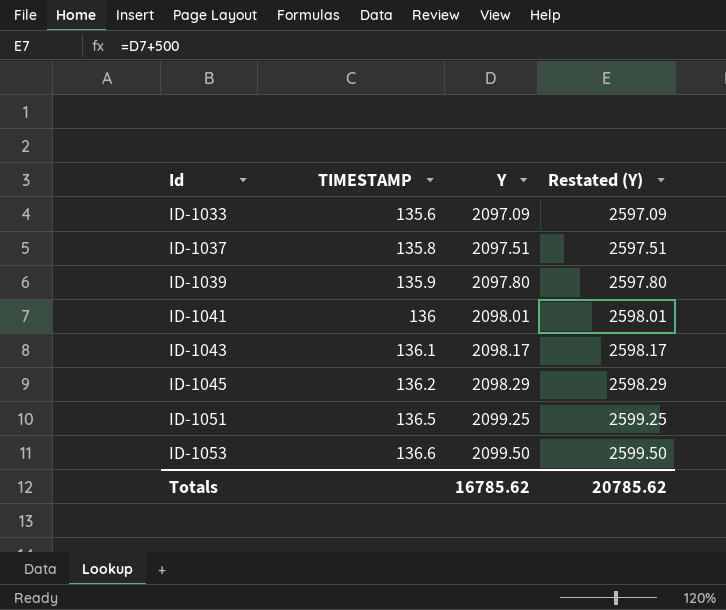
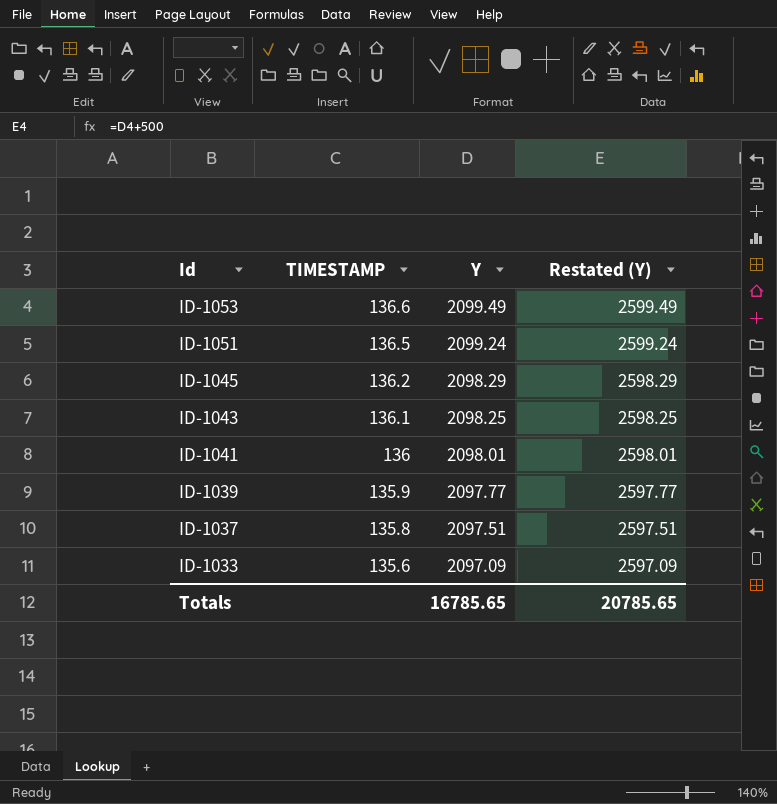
row order: Id ascending -> Id descending
ID-1053 | Y: 2099.50 -> 2099.49
ID-1053 | Restated (Y): 2599.50 -> 2599.49
ID-1051 | Y: 2099.25 -> 2099.24
ID-1051 | Restated (Y): 2599.25 -> 2599.24
ID-1043 | Y: 2098.17 -> 2098.25
ID-1043 | Restated (Y): 2598.17 -> 2598.25
ID-1039 | Y: 2097.80 -> 2097.77
ID-1039 | Restated (Y): 2597.80 -> 2597.77
Totals | Y: 16785.62 -> 16785.65
Totals | Restated (Y): 20785.62 -> 20785.65

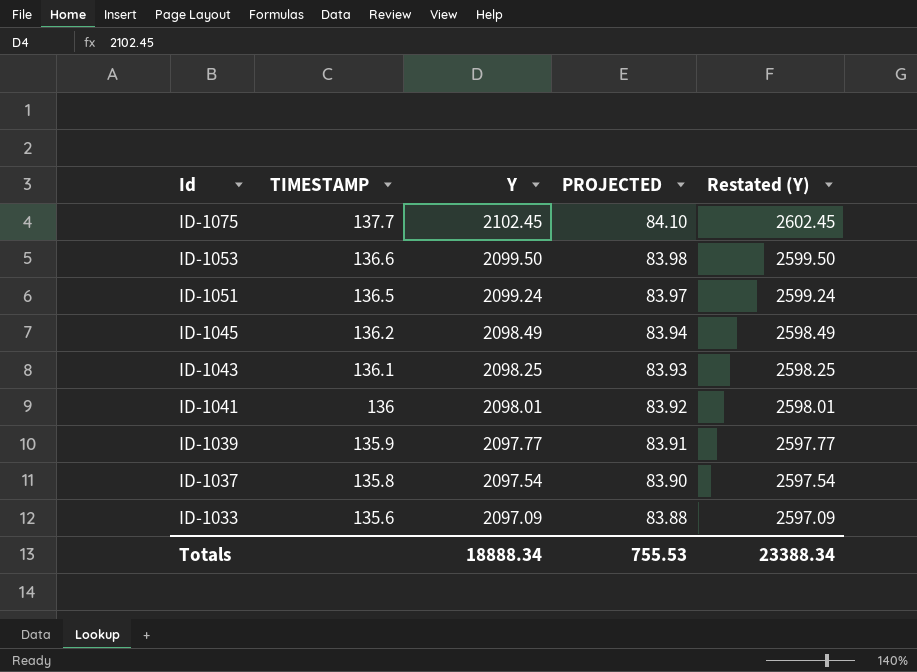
column PROJECTED | formula: none -> [Y] * 0.04
row ID-1075: none -> 137.7 | 2102.45 | 84.10 | 2602.45
ID-1053 | Y: 2099.49 -> 2099.50
ID-1053 | Restated (Y): 2599.49 -> 2599.50
ID-1045 | Y: 2098.29 -> 2098.49
ID-1045 | Restated (Y): 2598.29 -> 2598.49
ID-1037 | Y: 2097.51 -> 2097.54
ID-1037 | Restated (Y): 2597.51 -> 2597.54
Totals | Y: 16785.65 -> 18888.34
Totals | Restated (Y): 20785.65 -> 23388.34

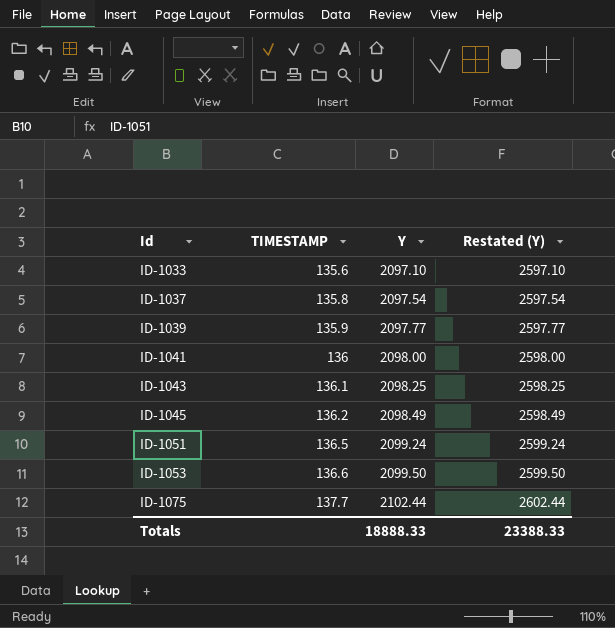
row order: Id descending -> Id ascending
column PROJECTED | formula: [Y] * 0.04 -> none
ID-1033 | Y: 2097.09 -> 2097.10
ID-1033 | Restated (Y): 2597.09 -> 2597.10
ID-1041 | Y: 2098.01 -> 2098.00
ID-1041 | Restated (Y): 2598.01 -> 2598.00
ID-1075 | Y: 2102.45 -> 2102.44
ID-1075 | Restated (Y): 2602.45 -> 2602.44
Totals | Y: 18888.34 -> 18888.33
Totals | Restated (Y): 23388.34 -> 23388.33

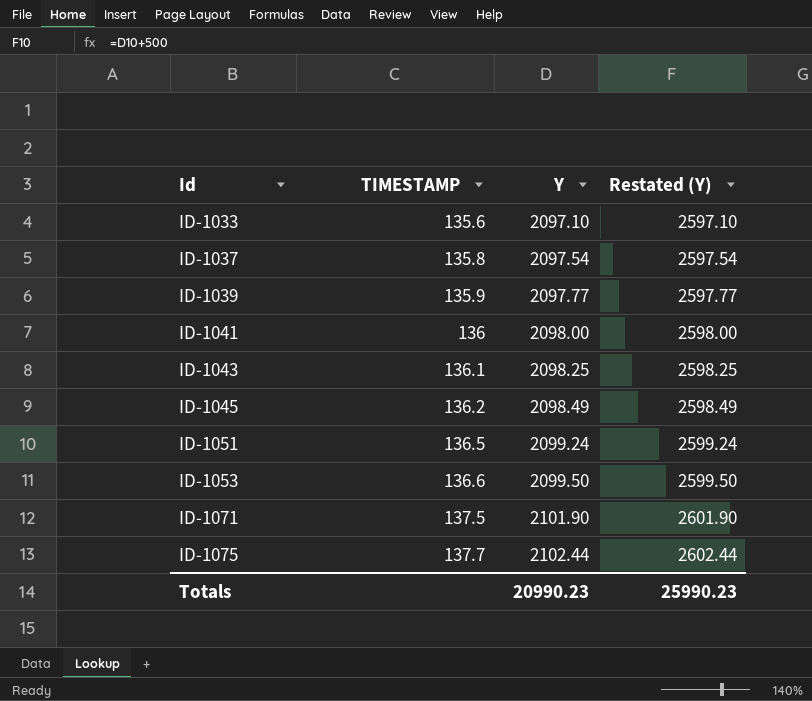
row ID-1071: none -> 137.5 | 2101.90 | 2601.90
Totals | Y: 18888.33 -> 20990.23
Totals | Restated (Y): 23388.33 -> 25990.23

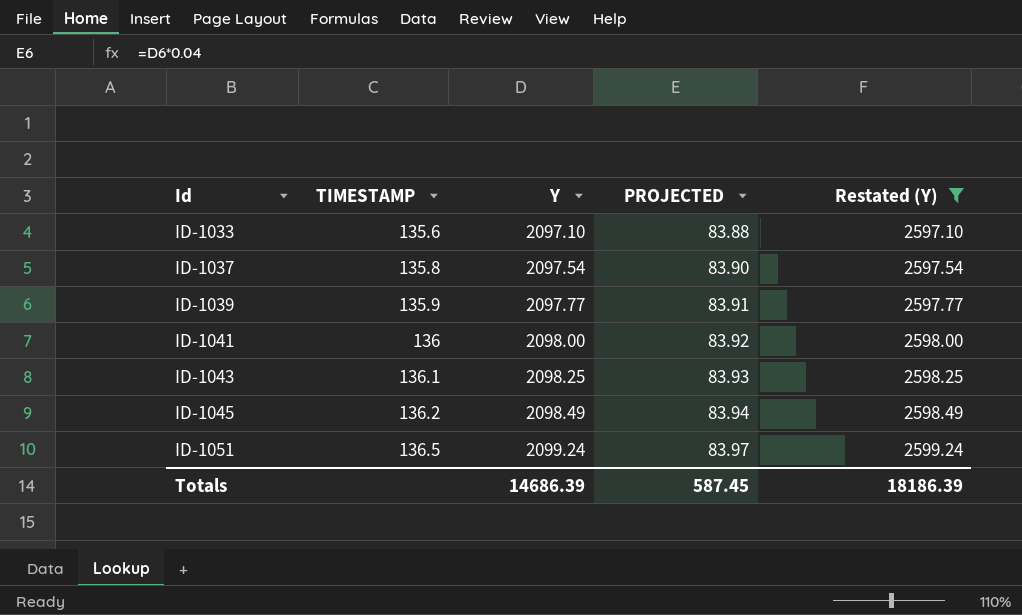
filter: none -> Restated (Y) <= 2599.24
column PROJECTED | formula: none -> [Y] * 0.04
Totals | Y: 20990.23 -> 14686.39
Totals | Restated (Y): 25990.23 -> 18186.39

